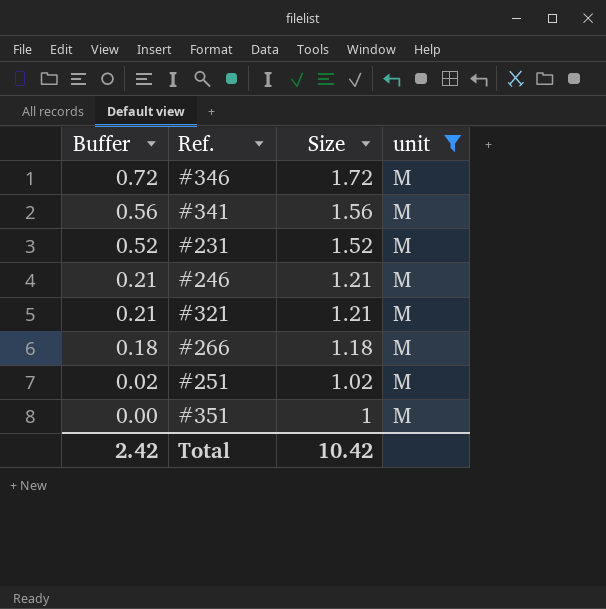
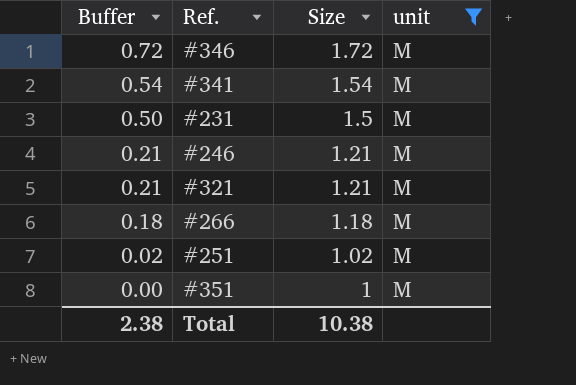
#341 | Buffer: 0.56 -> 0.54
#341 | Size: 1.56 -> 1.54
#231 | Buffer: 0.52 -> 0.50
#231 | Size: 1.52 -> 1.5
Total | Buffer: 2.42 -> 2.38
Total | Size: 10.42 -> 10.38

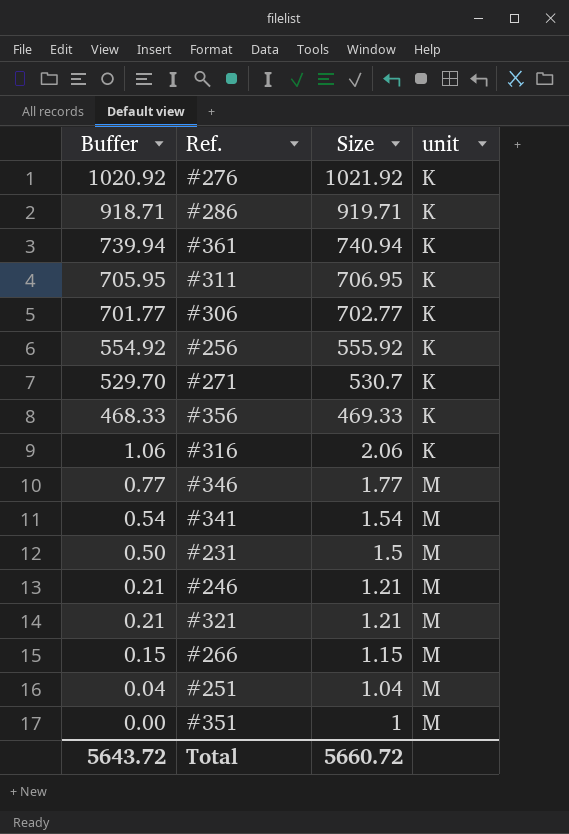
filter: unit = M -> none
#346 | Buffer: 0.72 -> 0.77
#346 | Size: 1.72 -> 1.77
#266 | Buffer: 0.18 -> 0.15
#266 | Size: 1.18 -> 1.15
#251 | Buffer: 0.02 -> 0.04
#251 | Size: 1.02 -> 1.04
Total | Buffer: 2.38 -> 5643.72
Total | Size: 10.38 -> 5660.72

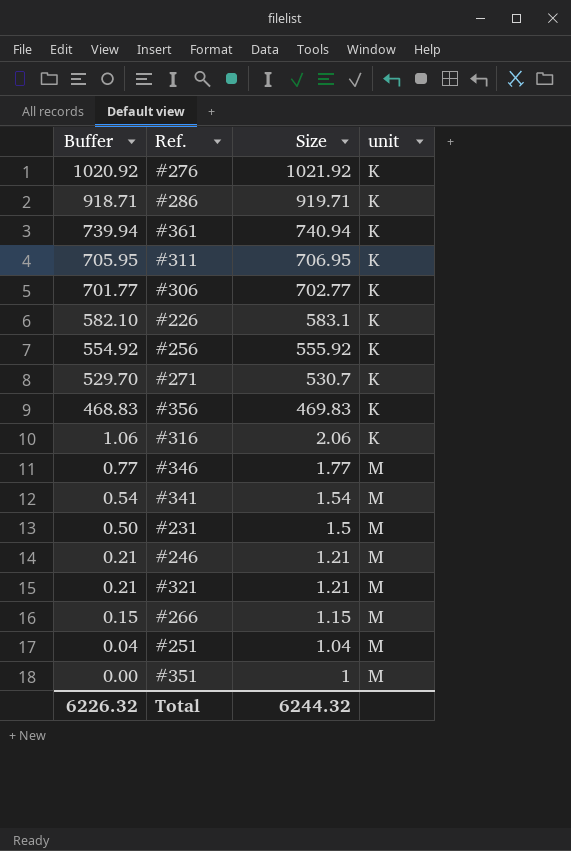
row #226: none -> 582.10 | 583.1 | K
#356 | Buffer: 468.33 -> 468.83
#356 | Size: 469.33 -> 469.83
Total | Buffer: 5643.72 -> 6226.32
Total | Size: 5660.72 -> 6244.32

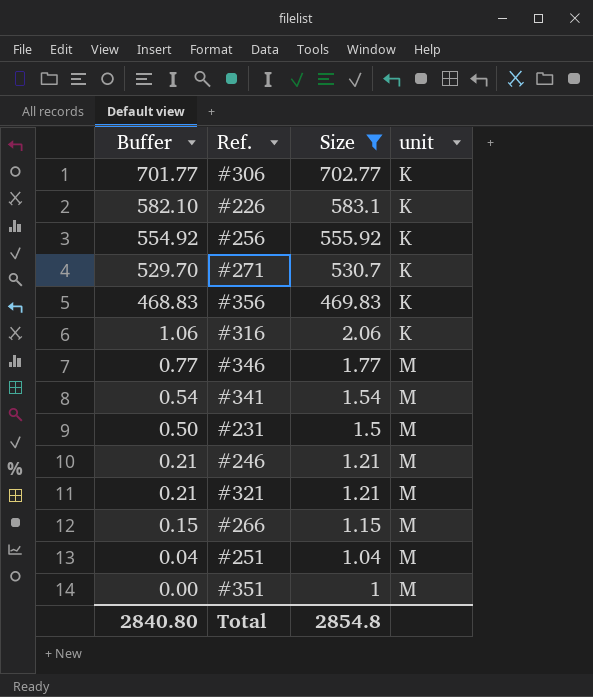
filter: none -> Size <= 702.77
Total | Buffer: 6226.32 -> 2840.80
Total | Size: 6244.32 -> 2854.8

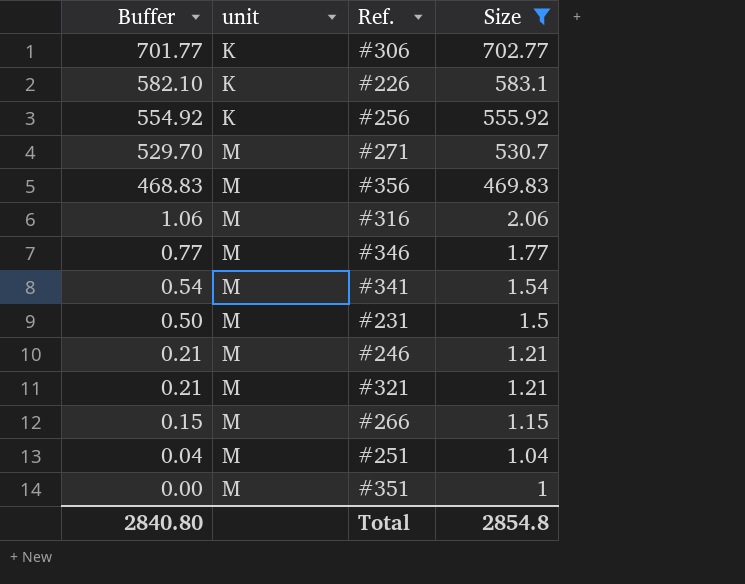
column unit | position: 4 -> 2
#271 | unit: K -> M
#356 | unit: K -> M
#316 | unit: K -> M

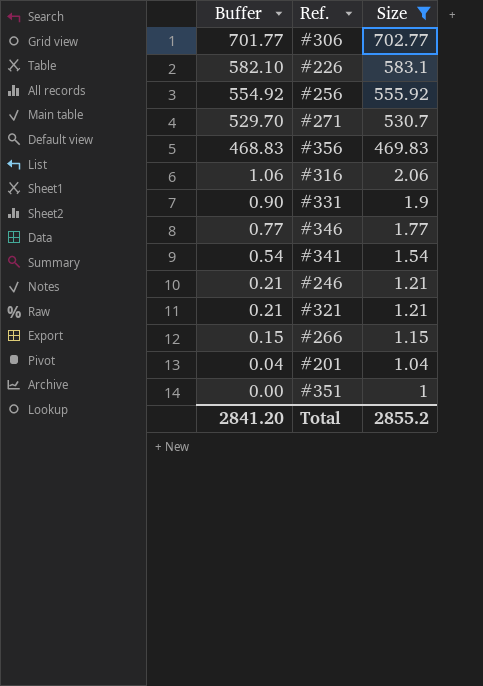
column unit | position: 2 -> none
row #231: 0.50 | M | 1.5 -> none
row #251: 0.04 | M | 1.04 -> none
row #331: none -> 0.90 | 1.9
row #201: none -> 0.04 | 1.04
Total | Buffer: 2840.80 -> 2841.20
Total | Size: 2854.8 -> 2855.2

